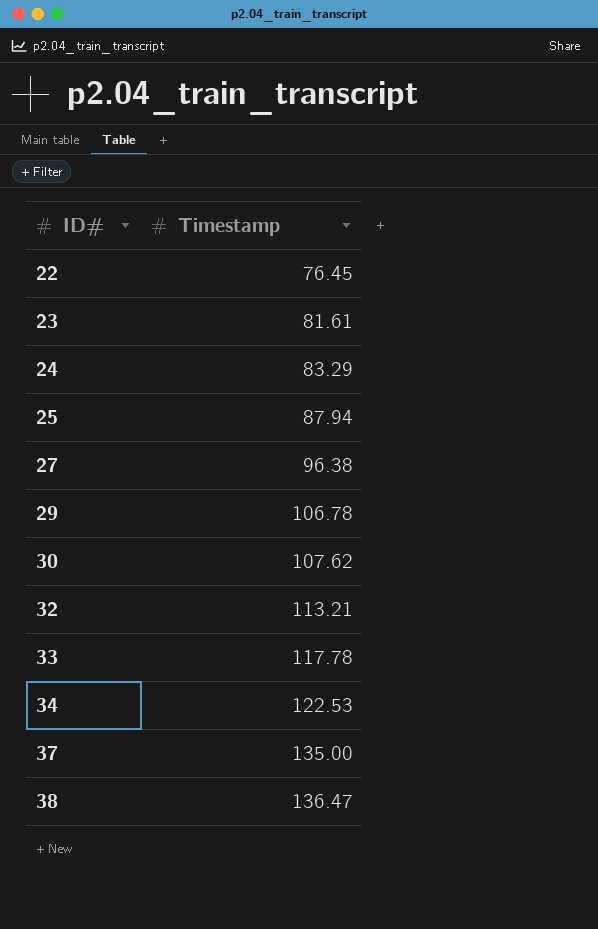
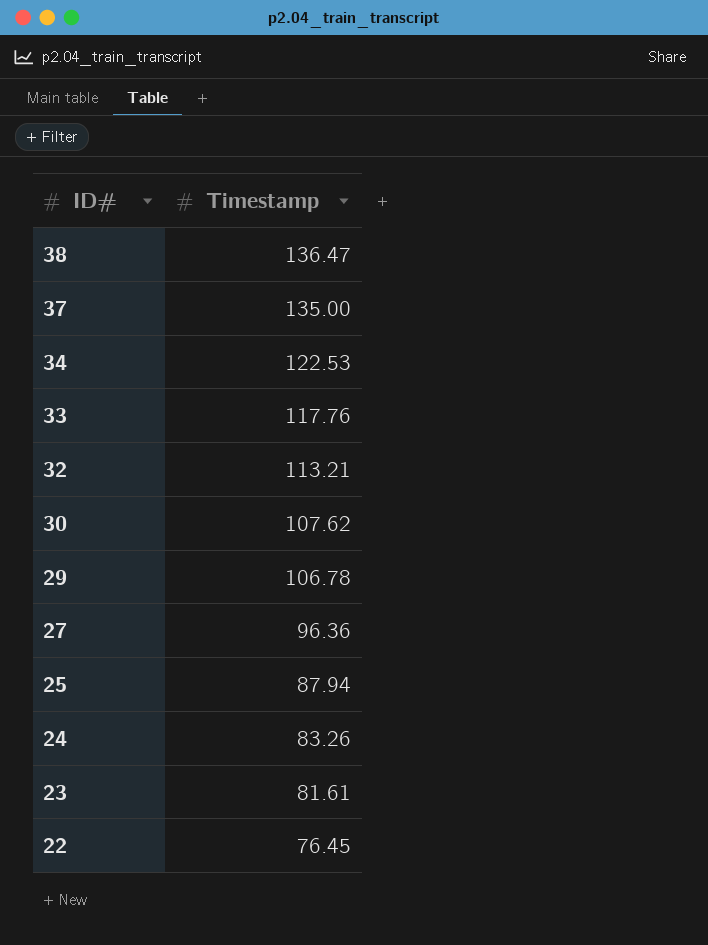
row order: ID# ascending -> ID# descending
33 | Timestamp: 117.78 -> 117.76
27 | Timestamp: 96.38 -> 96.36
24 | Timestamp: 83.29 -> 83.26

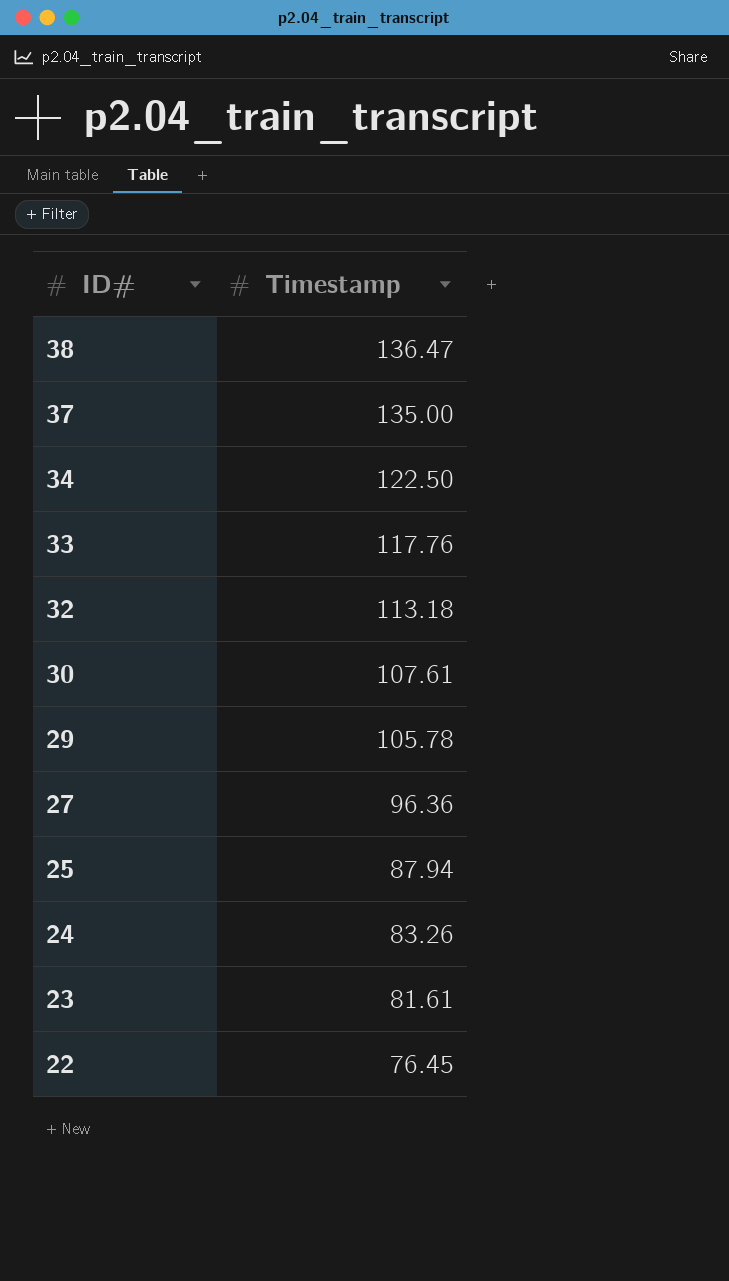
34 | Timestamp: 122.53 -> 122.50
32 | Timestamp: 113.21 -> 113.18
30 | Timestamp: 107.62 -> 107.61
29 | Timestamp: 106.78 -> 105.78

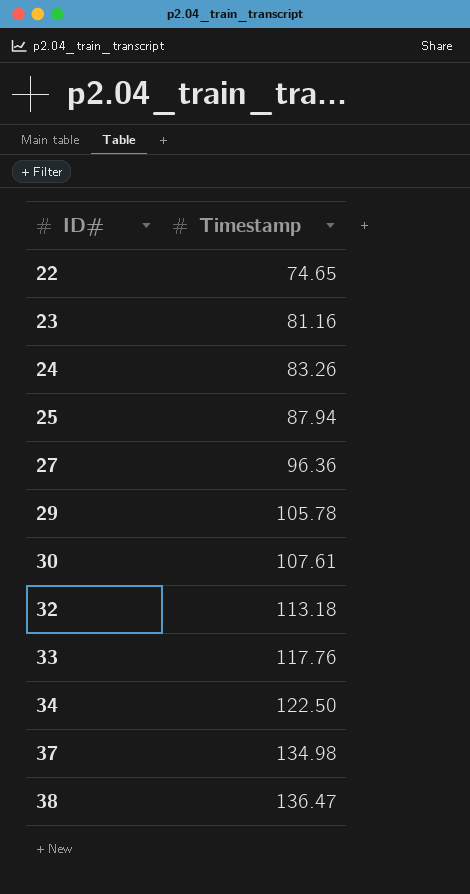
row order: ID# descending -> ID# ascending
22 | Timestamp: 76.45 -> 74.65
23 | Timestamp: 81.61 -> 81.16
37 | Timestamp: 135.00 -> 134.98

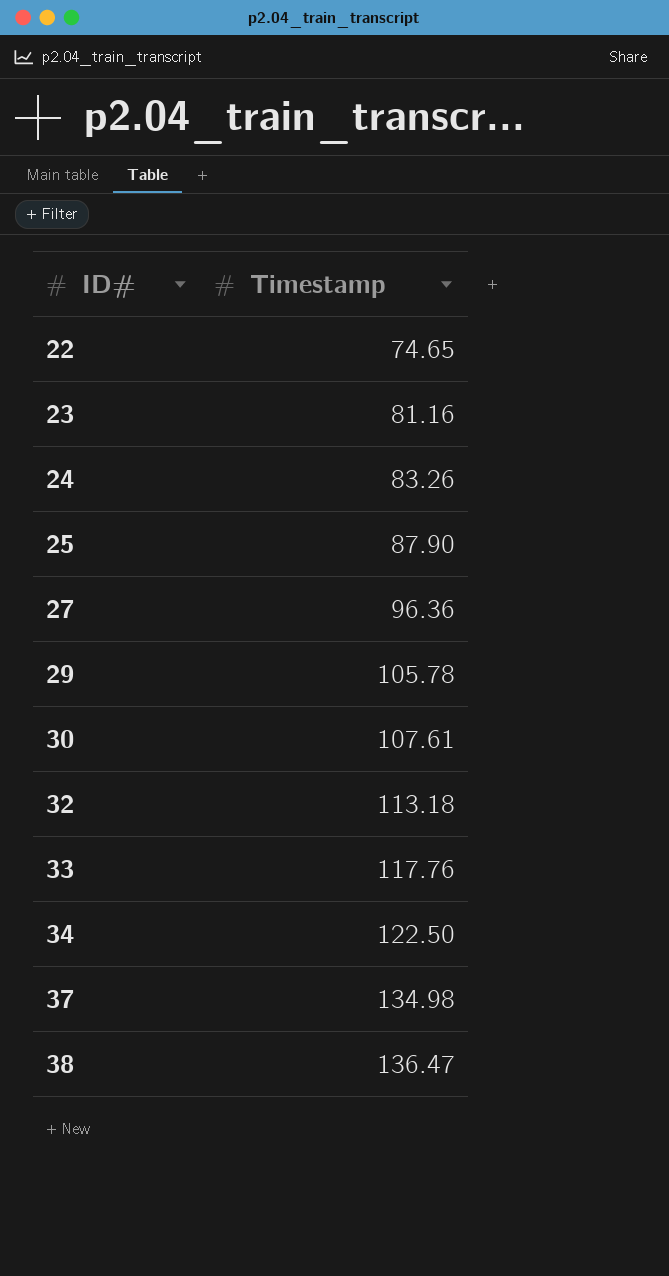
25 | Timestamp: 87.94 -> 87.90

